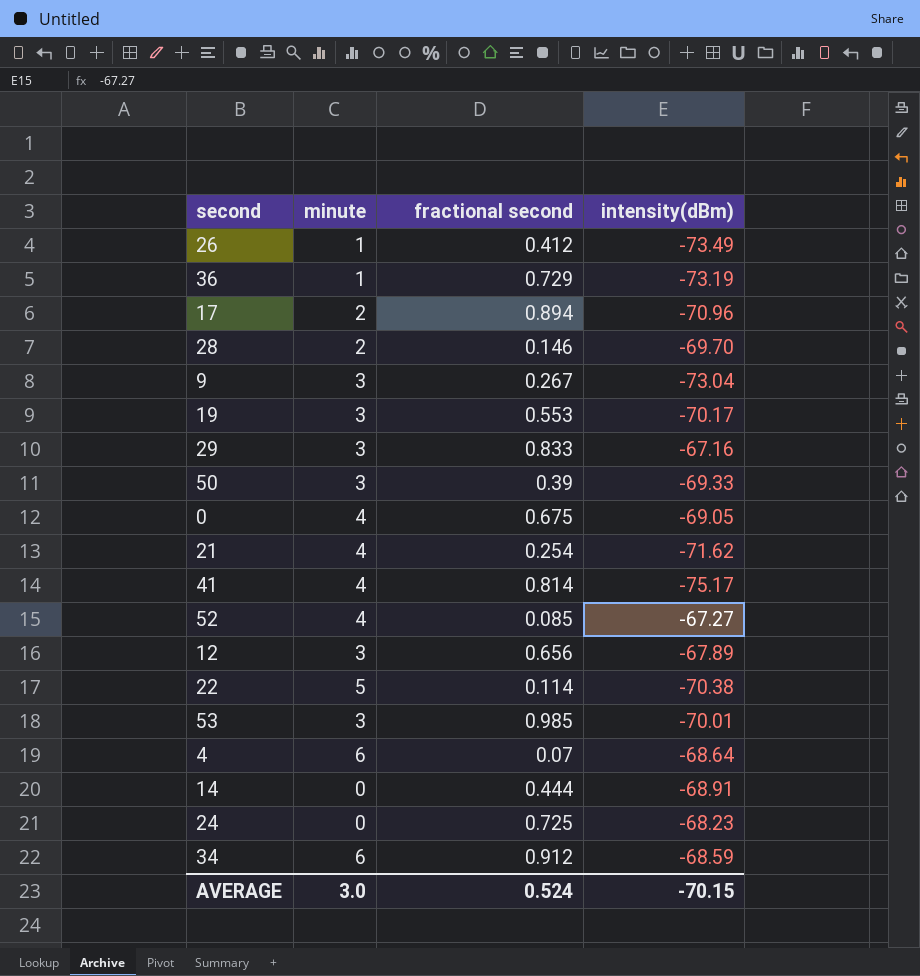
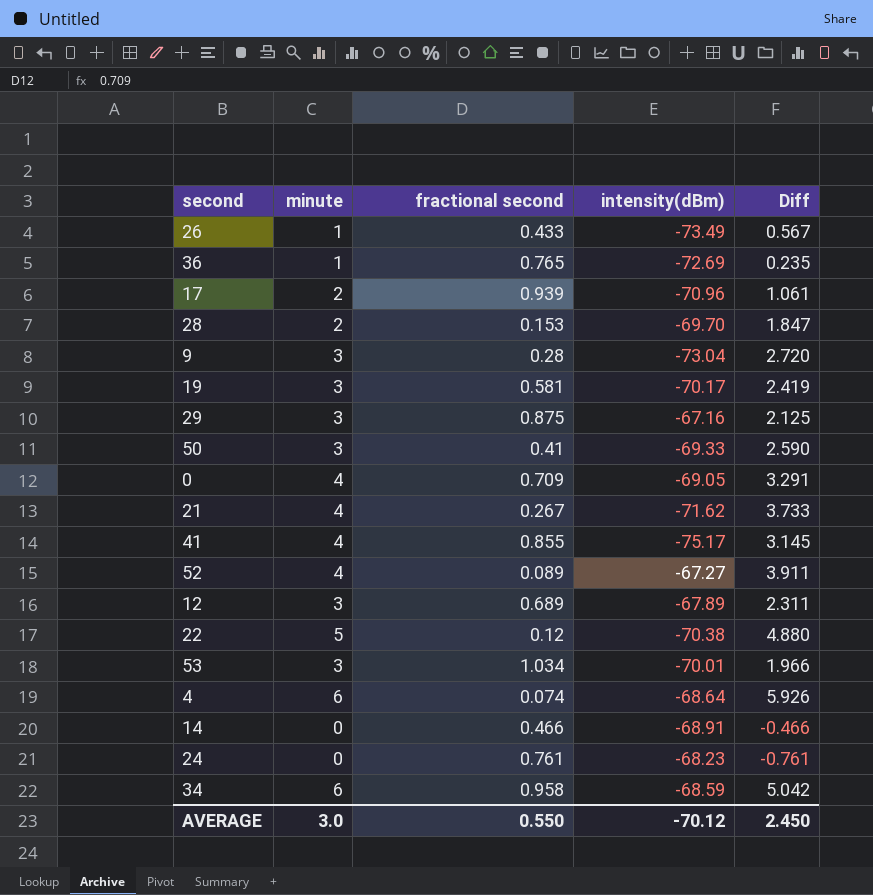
column Diff | formula: none -> [minute] - [fractional second]
26 | fractional second: 0.412 -> 0.433
36 | fractional second: 0.729 -> 0.765
36 | intensity(dBm): -73.19 -> -72.69
17 | fractional second: 0.894 -> 0.939
28 | fractional second: 0.146 -> 0.153
9 | fractional second: 0.267 -> 0.28
19 | fractional second: 0.553 -> 0.581
29 | fractional second: 0.833 -> 0.875
50 | fractional second: 0.39 -> 0.41
0 | fractional second: 0.675 -> 0.709
21 | fractional second: 0.254 -> 0.267
41 | fractional second: 0.814 -> 0.855
52 | fractional second: 0.085 -> 0.089
12 | fractional second: 0.656 -> 0.689
22 | fractional second: 0.114 -> 0.12
53 | fractional second: 0.985 -> 1.034
4 | fractional second: 0.07 -> 0.074
14 | fractional second: 0.444 -> 0.466
24 | fractional second: 0.725 -> 0.761
34 | fractional second: 0.912 -> 0.958
AVERAGE | fractional second: 0.524 -> 0.550
AVERAGE | intensity(dBm): -70.15 -> -70.12

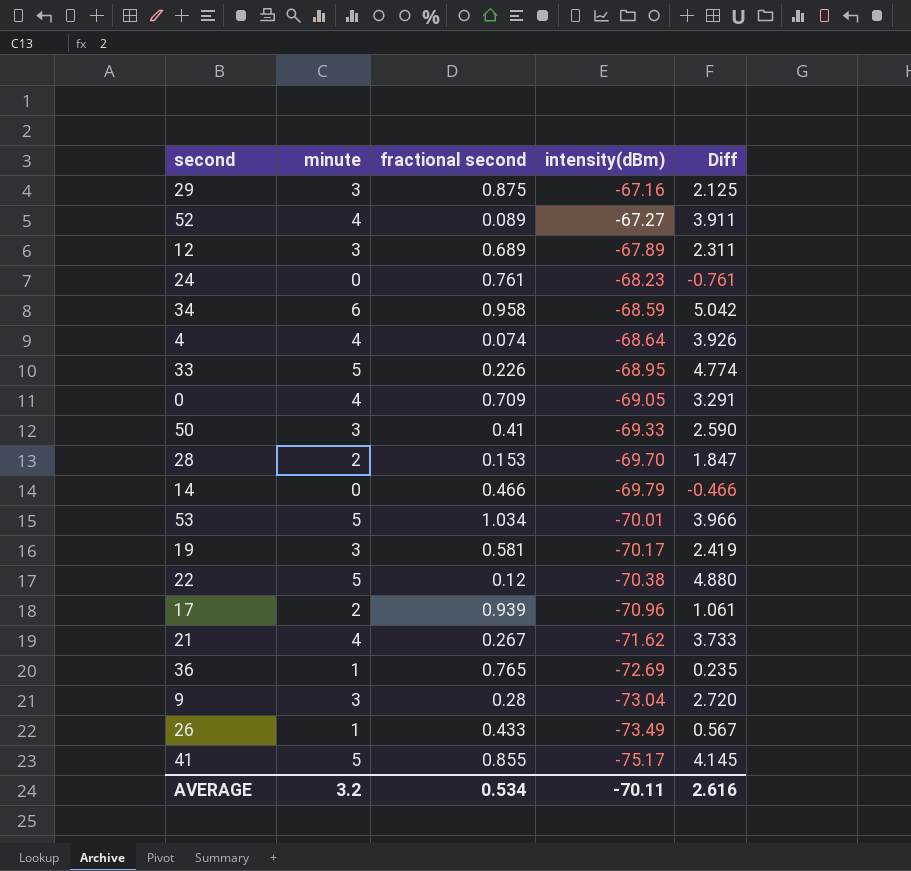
row order: none -> intensity(dBm) descending
4 | minute: 6 -> 4
4 | Diff: 5.926 -> 3.926
row 33: none -> 5 | 0.226 | -68.95 | 4.774
14 | intensity(dBm): -68.91 -> -69.79
53 | minute: 3 -> 5
53 | Diff: 1.966 -> 3.966
41 | minute: 4 -> 5
41 | Diff: 3.145 -> 4.145
AVERAGE | minute: 3.0 -> 3.2
AVERAGE | fractional second: 0.550 -> 0.534
AVERAGE | intensity(dBm): -70.12 -> -70.11
AVERAGE | Diff: 2.450 -> 2.616

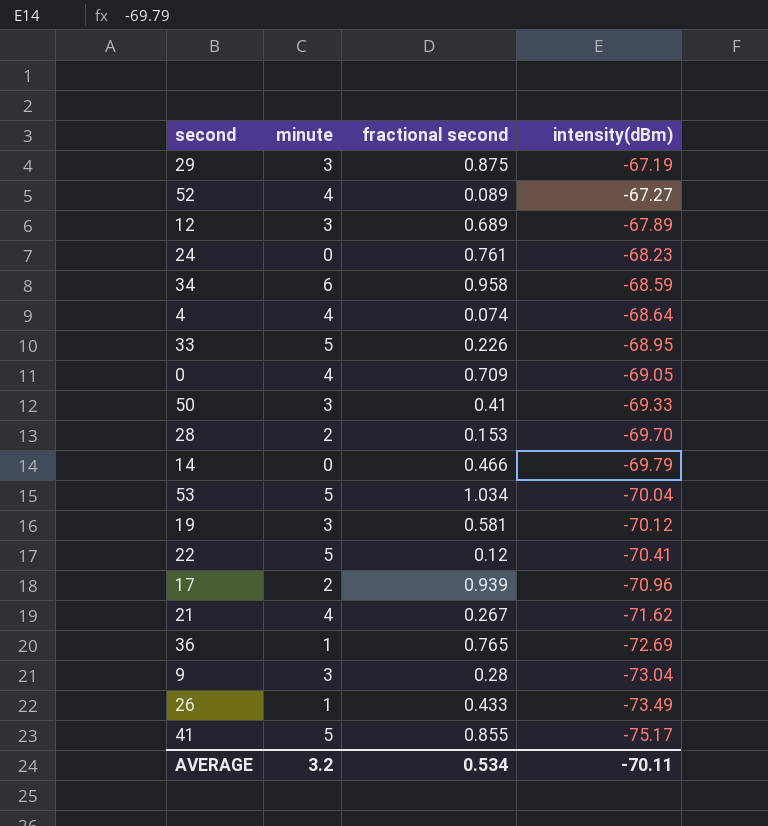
column Diff | formula: [minute] - [fractional second] -> none
29 | intensity(dBm): -67.16 -> -67.19
53 | intensity(dBm): -70.01 -> -70.04
19 | intensity(dBm): -70.17 -> -70.12
22 | intensity(dBm): -70.38 -> -70.41

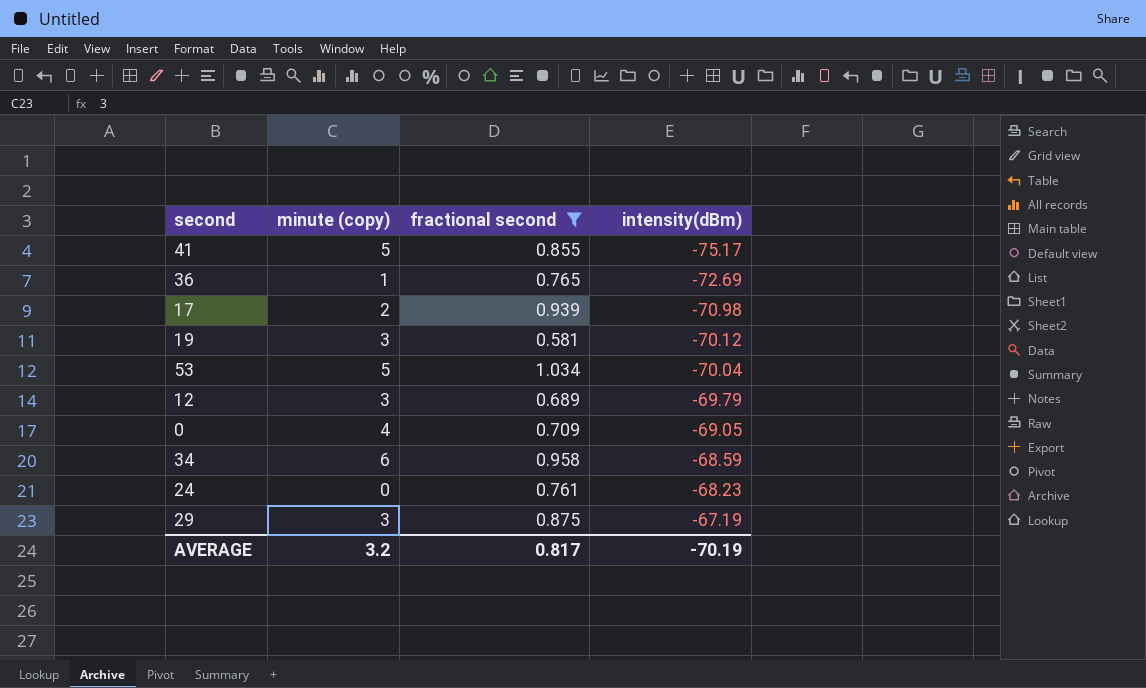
filter: none -> fractional second >= 0.581
row order: intensity(dBm) descending -> intensity(dBm) ascending
column name: minute -> minute (copy)
17 | intensity(dBm): -70.96 -> -70.98
12 | intensity(dBm): -67.89 -> -69.79
AVERAGE | fractional second: 0.534 -> 0.817
AVERAGE | intensity(dBm): -70.11 -> -70.19

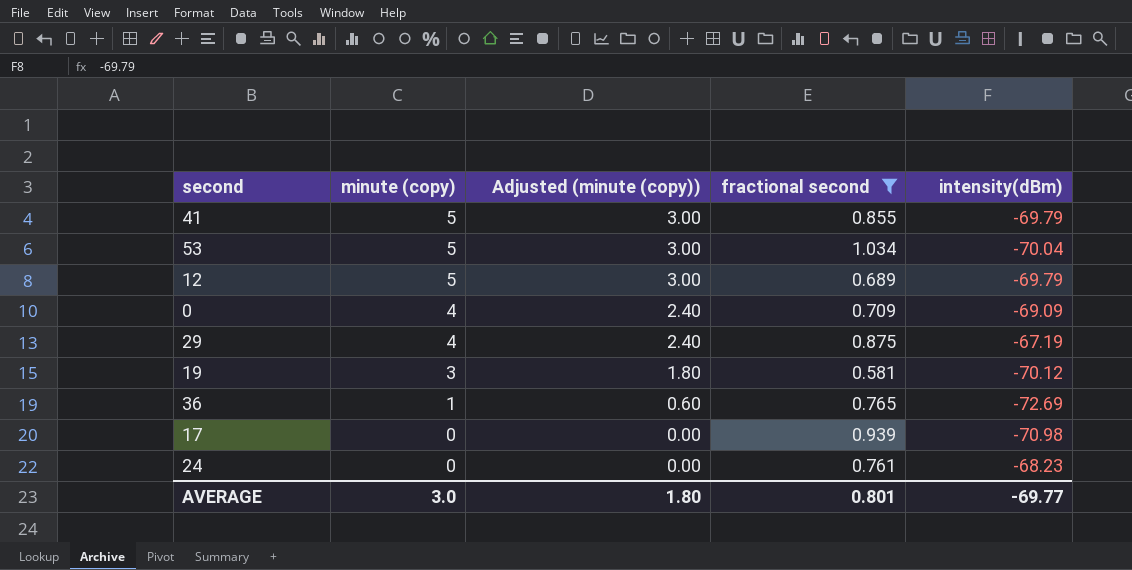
row order: intensity(dBm) ascending -> minute (copy) descending
column Adjusted (minute (copy)) | formula: none -> [minute (copy)] * 0.6
row 34: 6 | 0.958 | -68.59 -> none
41 | intensity(dBm): -75.17 -> -69.79
12 | minute (copy): 3 -> 5
0 | intensity(dBm): -69.05 -> -69.09
29 | minute (copy): 3 -> 4
17 | minute (copy): 2 -> 0
AVERAGE | minute (copy): 3.2 -> 3.0
AVERAGE | fractional second: 0.817 -> 0.801
AVERAGE | intensity(dBm): -70.19 -> -69.77

